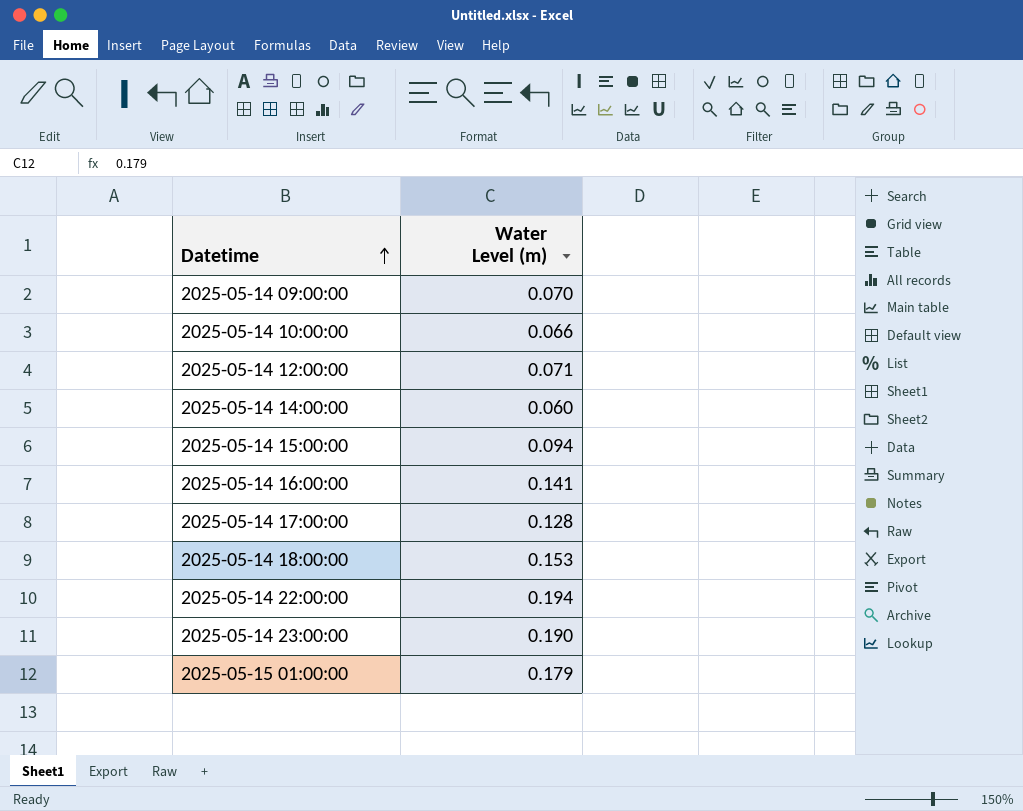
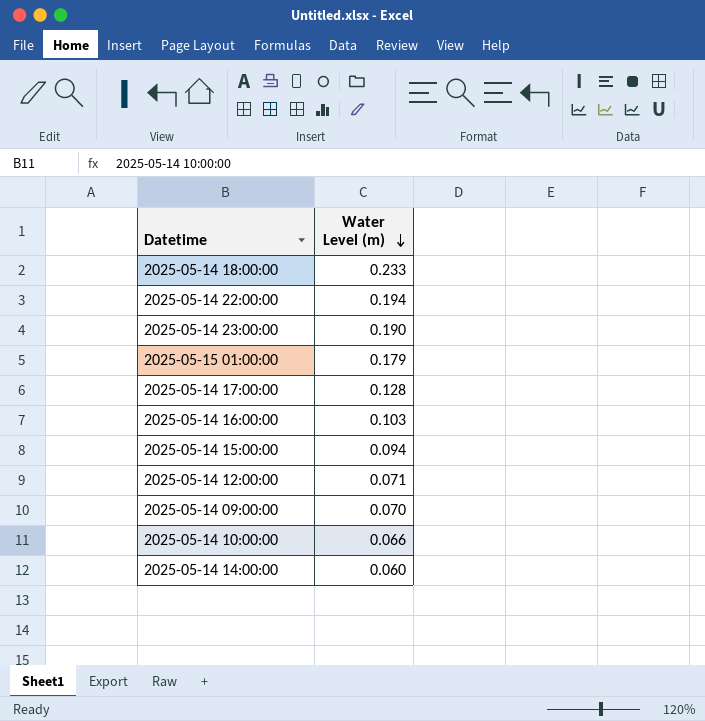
row order: Datetime ascending -> Water Level (m) descending
2025-05-14 18:00:00 | Water Level (m): 0.153 -> 0.233
2025-05-14 16:00:00 | Water Level (m): 0.141 -> 0.103

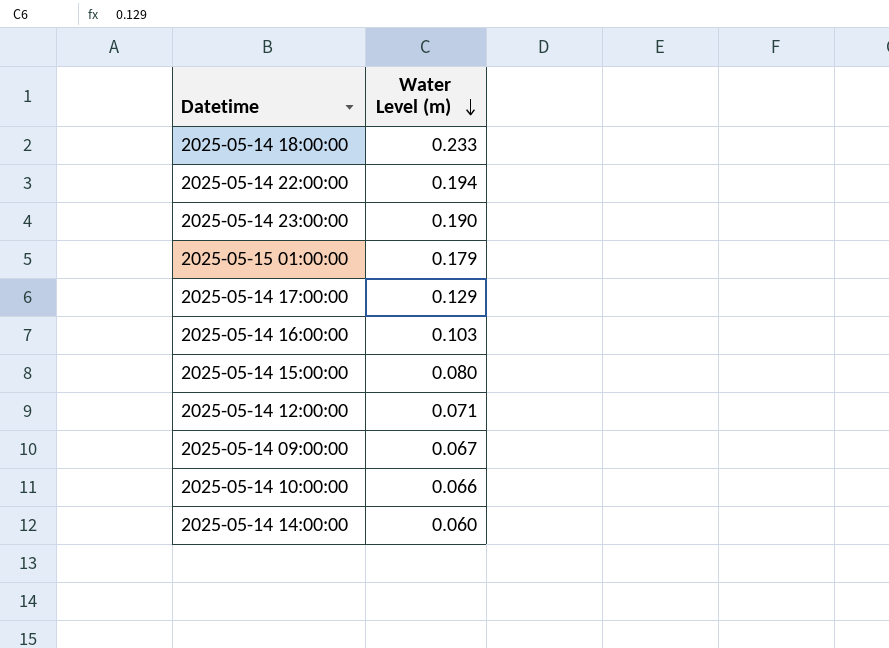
2025-05-14 17:00:00 | Water Level (m): 0.128 -> 0.129
2025-05-14 15:00:00 | Water Level (m): 0.094 -> 0.080
2025-05-14 09:00:00 | Water Level (m): 0.070 -> 0.067

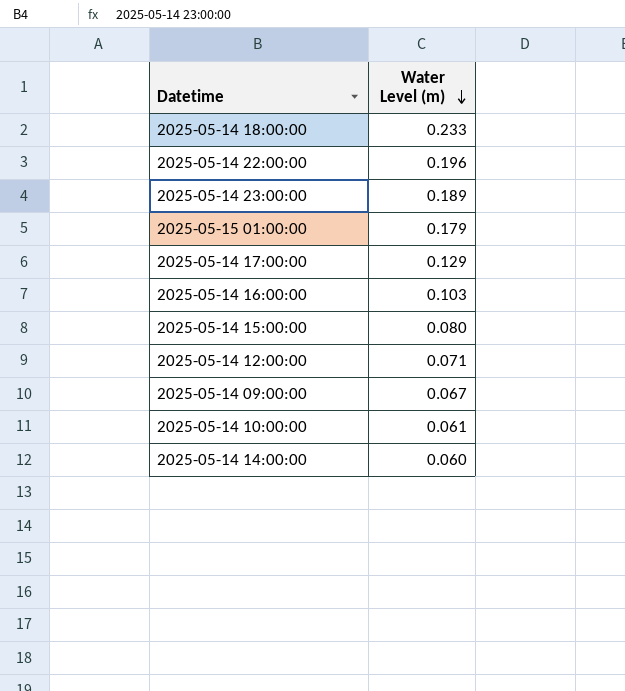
2025-05-14 22:00:00 | Water Level (m): 0.194 -> 0.196
2025-05-14 23:00:00 | Water Level (m): 0.190 -> 0.189
2025-05-14 10:00:00 | Water Level (m): 0.066 -> 0.061

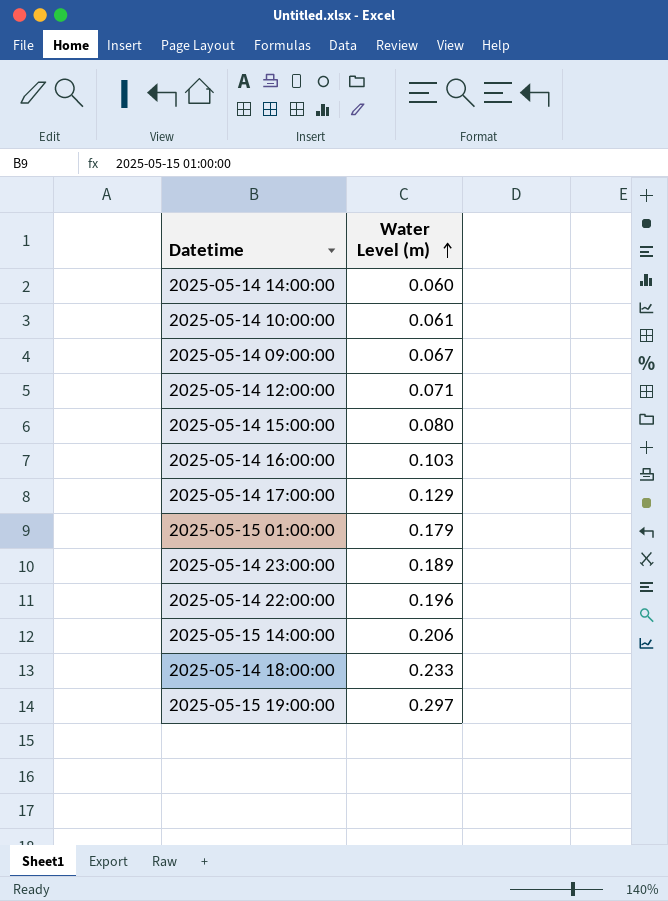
row order: Water Level (m) descending -> Water Level (m) ascending
row 2025-05-15 14:00:00: none -> 0.206
row 2025-05-15 19:00:00: none -> 0.297

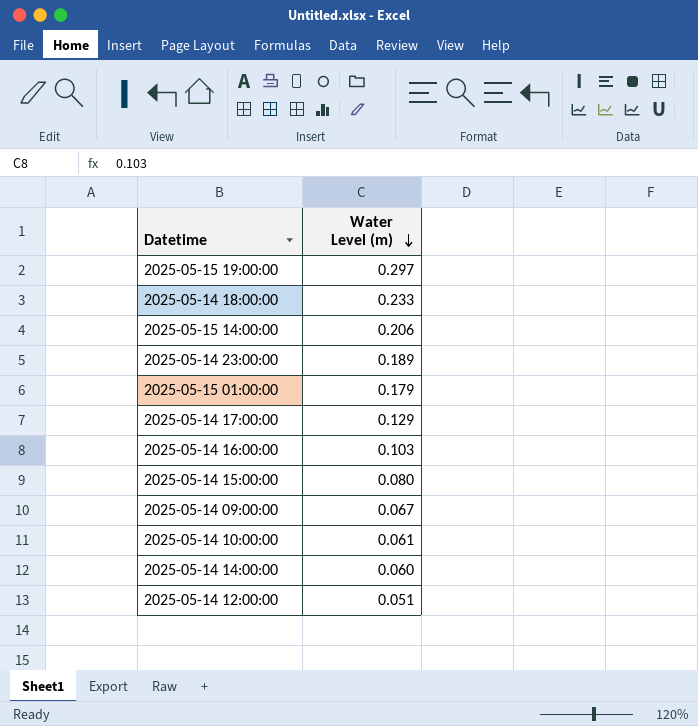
row order: Water Level (m) ascending -> Water Level (m) descending
row 2025-05-14 22:00:00: 0.196 -> none
2025-05-14 12:00:00 | Water Level (m): 0.071 -> 0.051

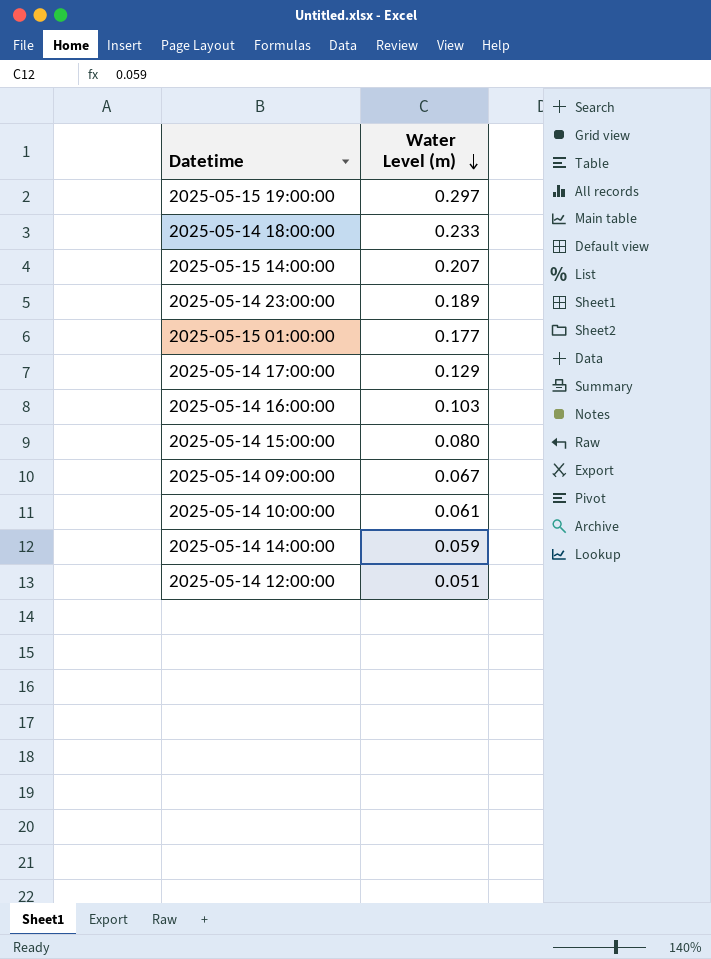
2025-05-15 14:00:00 | Water Level (m): 0.206 -> 0.207
2025-05-15 01:00:00 | Water Level (m): 0.179 -> 0.177
2025-05-14 14:00:00 | Water Level (m): 0.060 -> 0.059

